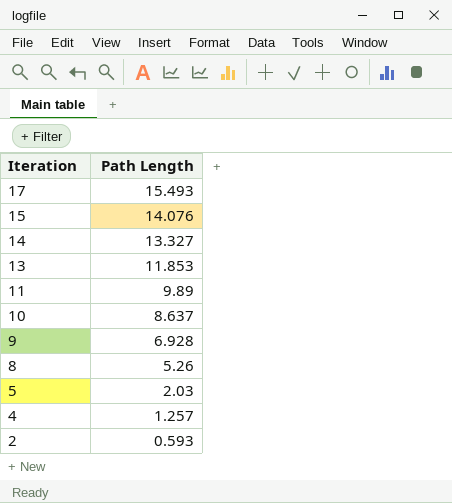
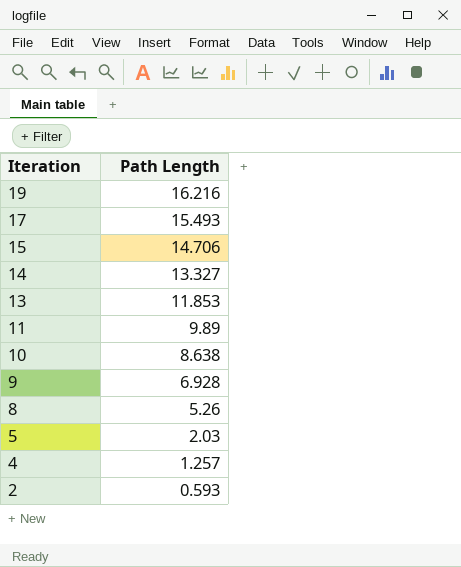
row 19: none -> 16.216
15 | Path Length: 14.076 -> 14.706
10 | Path Length: 8.637 -> 8.638

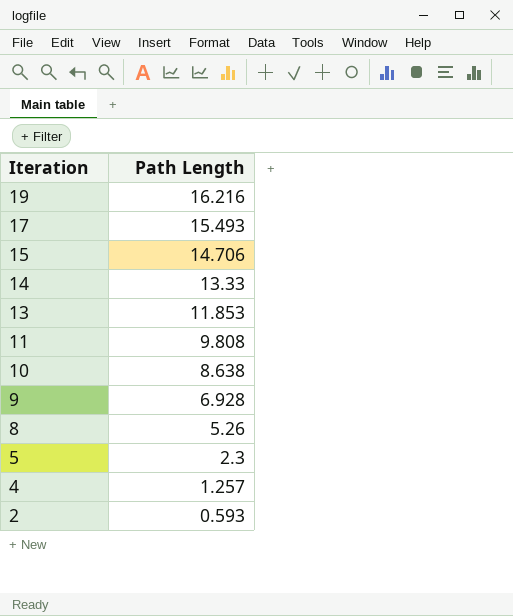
14 | Path Length: 13.327 -> 13.33
11 | Path Length: 9.89 -> 9.808
5 | Path Length: 2.03 -> 2.3

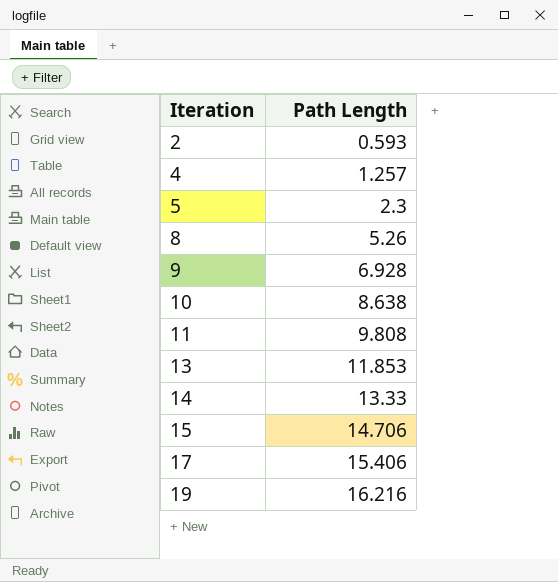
row order: Iteration descending -> Iteration ascending
17 | Path Length: 15.493 -> 15.406

